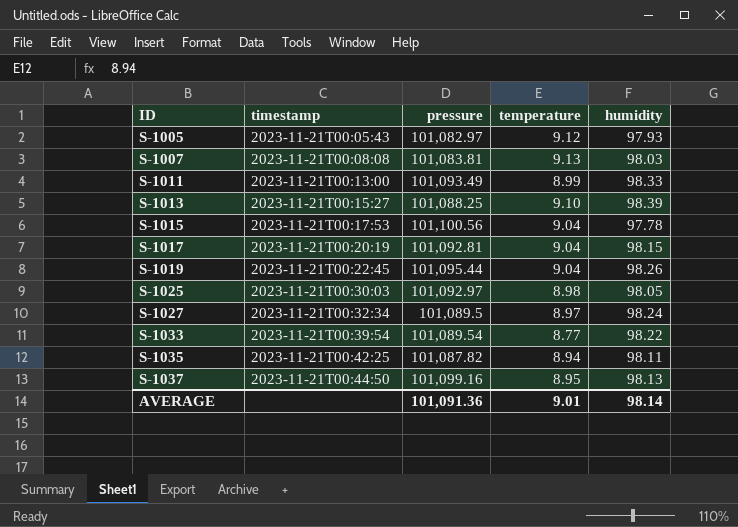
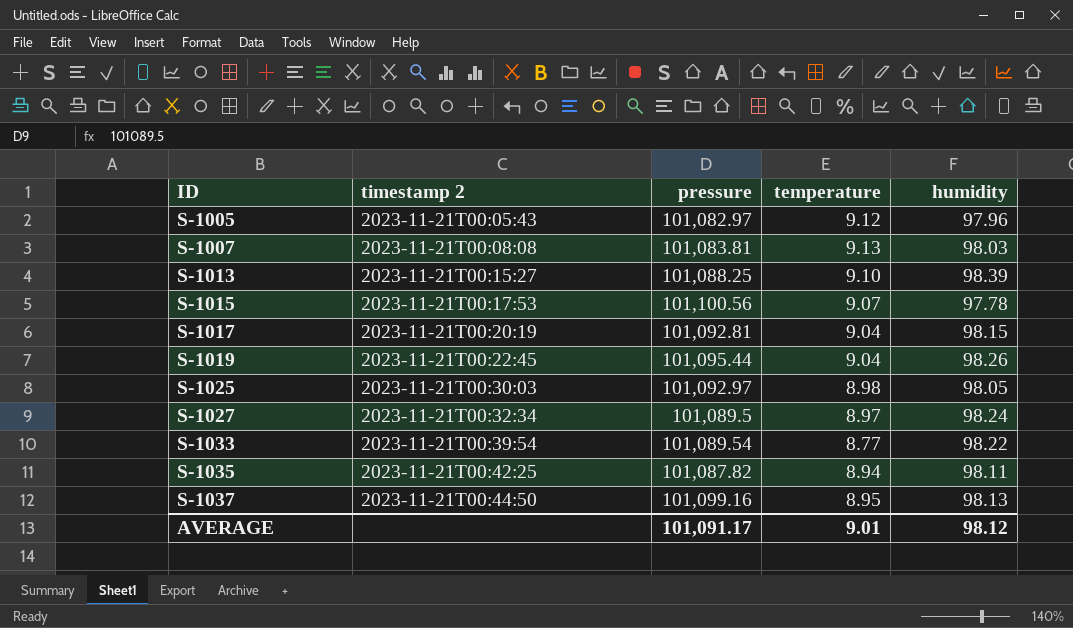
column name: timestamp -> timestamp 2
row S-1011: 2023-11-21T00:13:00 | 101,093.49 | 8.99 | 98.33 -> none
S-1005 | humidity: 97.93 -> 97.96
S-1015 | temperature: 9.04 -> 9.07
AVERAGE | pressure: 101,091.36 -> 101,091.17
AVERAGE | humidity: 98.14 -> 98.12

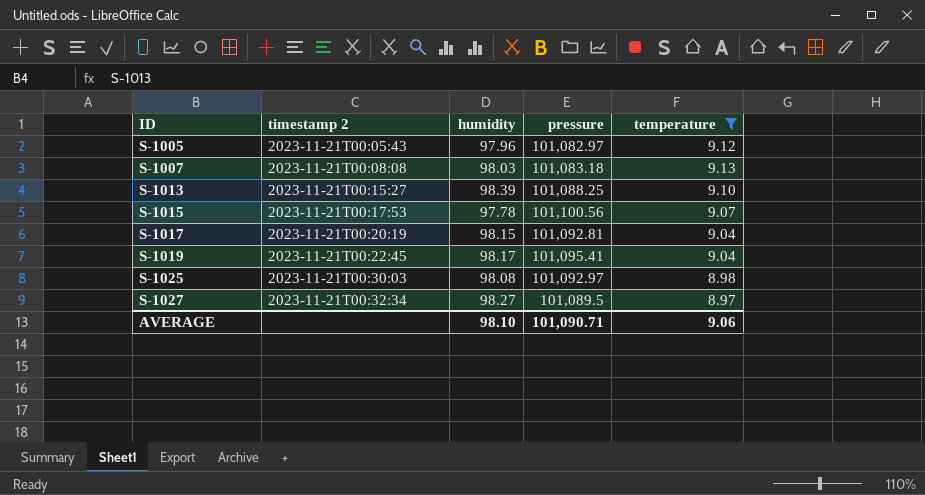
filter: none -> temperature >= 8.97
column humidity | position: 5 -> 3
S-1007 | pressure: 101,083.81 -> 101,083.18
S-1019 | humidity: 98.26 -> 98.17
S-1019 | pressure: 101,095.44 -> 101,095.41
S-1025 | humidity: 98.05 -> 98.08
S-1027 | humidity: 98.24 -> 98.27
AVERAGE | humidity: 98.12 -> 98.10
AVERAGE | pressure: 101,091.17 -> 101,090.71
AVERAGE | temperature: 9.01 -> 9.06

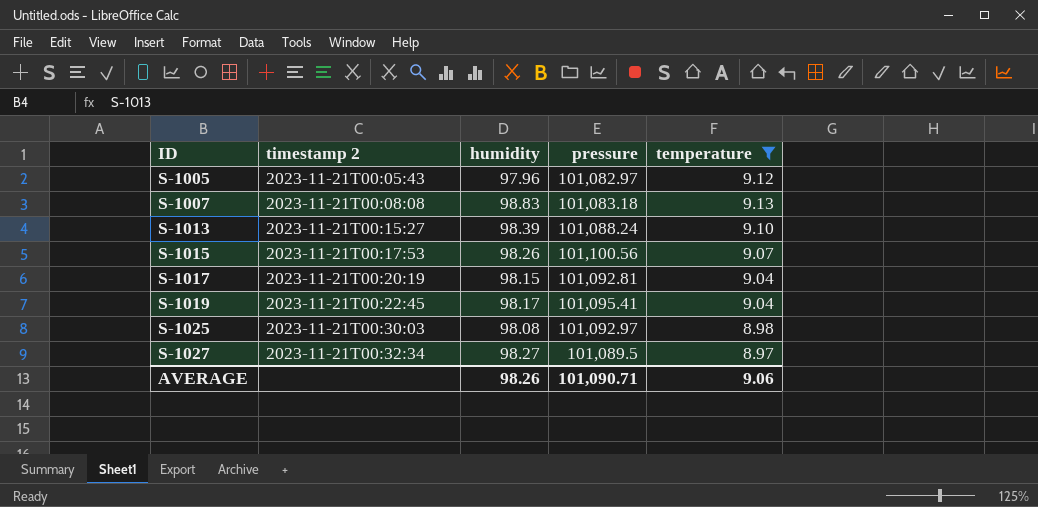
S-1007 | humidity: 98.03 -> 98.83
S-1013 | pressure: 101,088.25 -> 101,088.24
S-1015 | humidity: 97.78 -> 98.26
AVERAGE | humidity: 98.10 -> 98.26

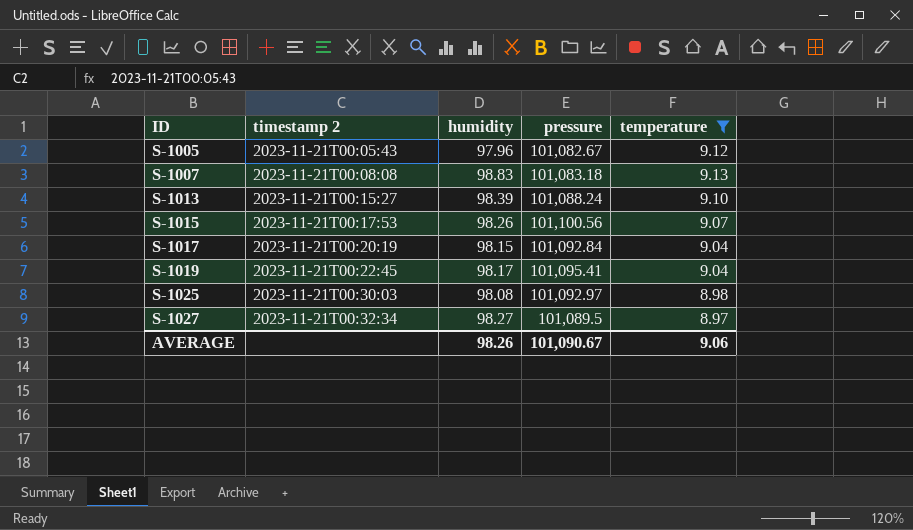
S-1005 | pressure: 101,082.97 -> 101,082.67
S-1017 | pressure: 101,092.81 -> 101,092.84
AVERAGE | pressure: 101,090.71 -> 101,090.67

